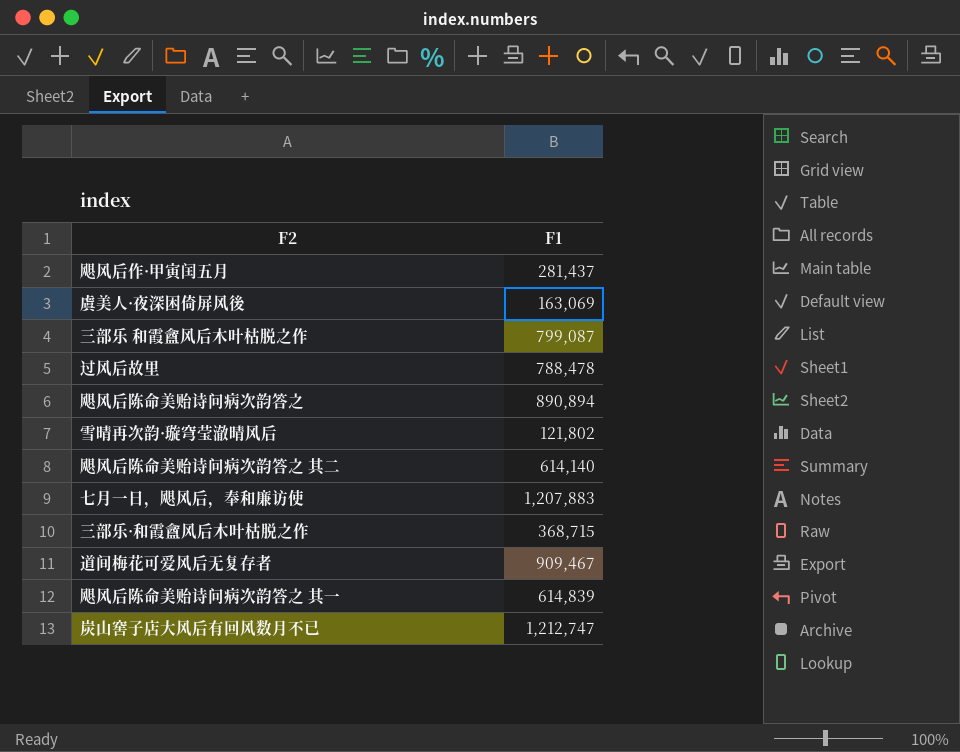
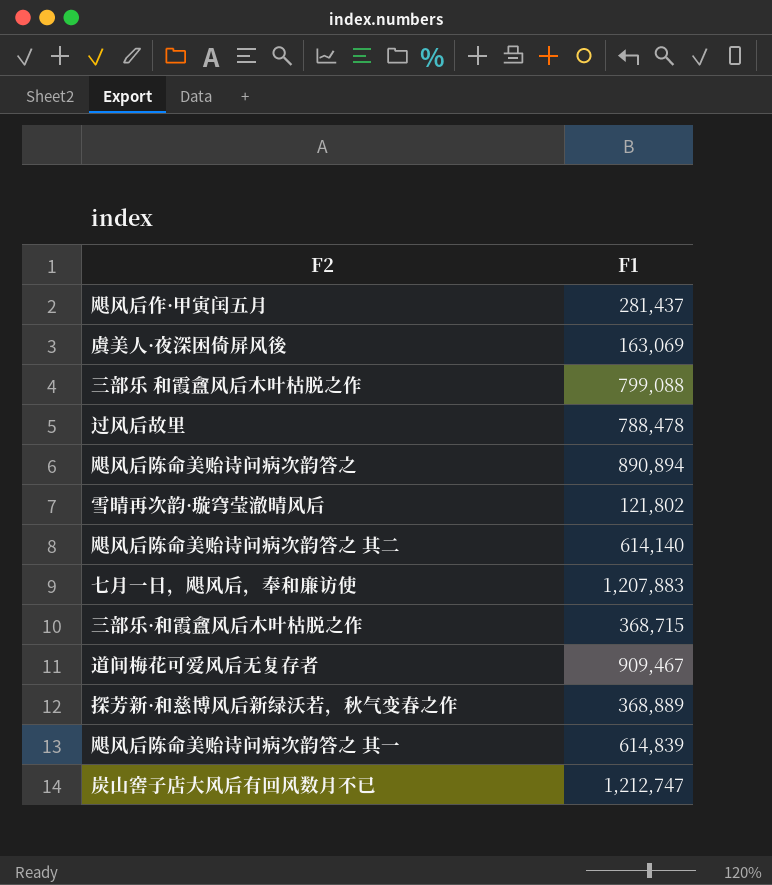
三部乐 和霞盦风后木叶枯脱之作 | F1: 799,087 -> 799,088
row 探芳新·和慈博风后新绿沃若，秋气变春之作: none -> 368,889

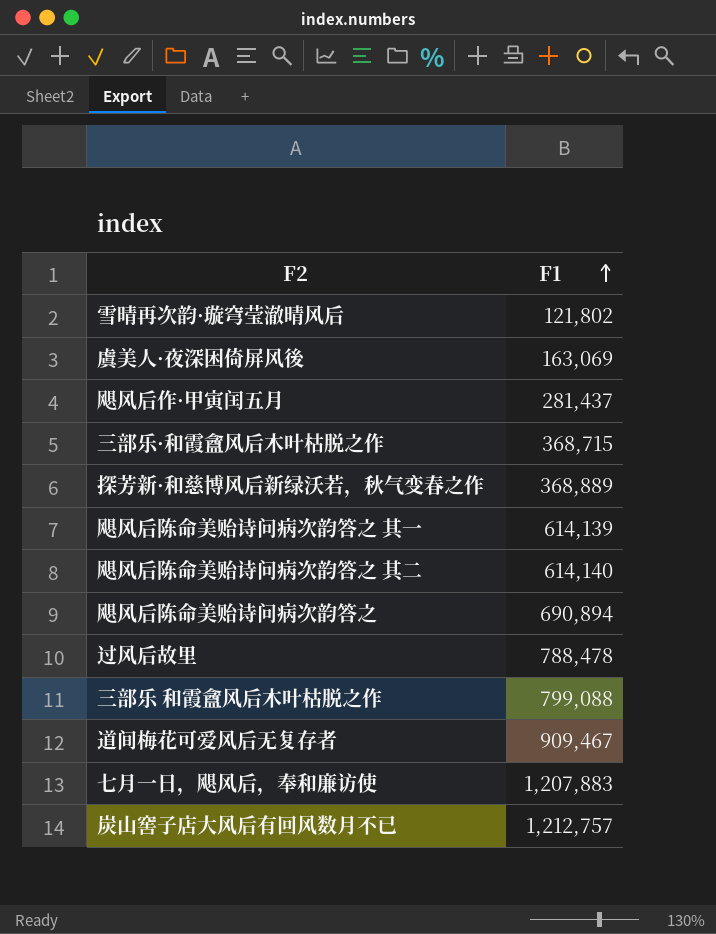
row order: none -> F1 ascending
飓风后陈命美贻诗问病次韵答之 其一 | F1: 614,839 -> 614,139
飓风后陈命美贻诗问病次韵答之 | F1: 890,894 -> 690,894
炭山窖子店大风后有回风数月不已 | F1: 1,212,747 -> 1,212,757

